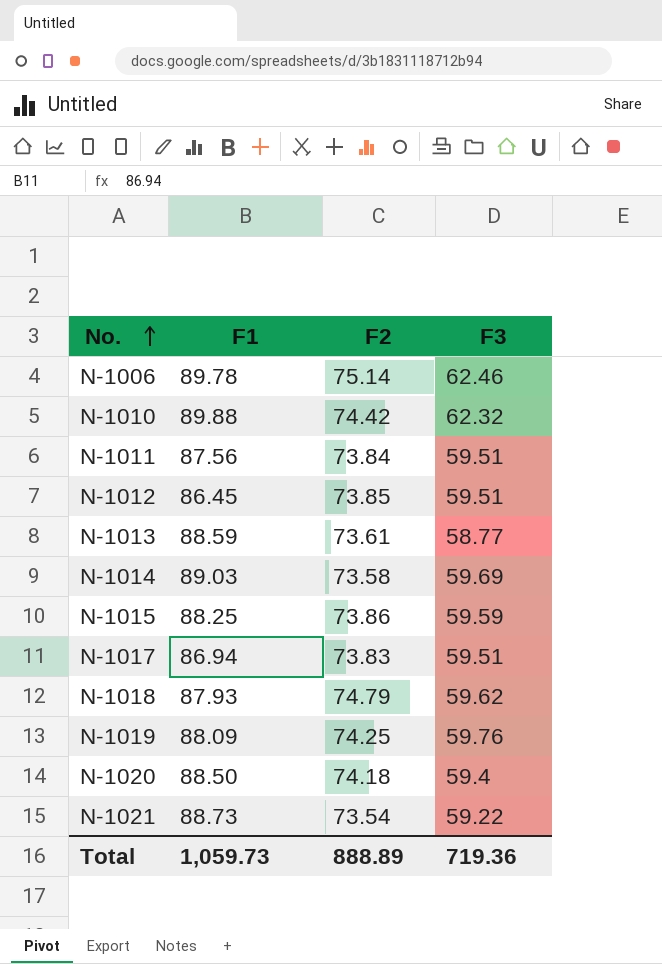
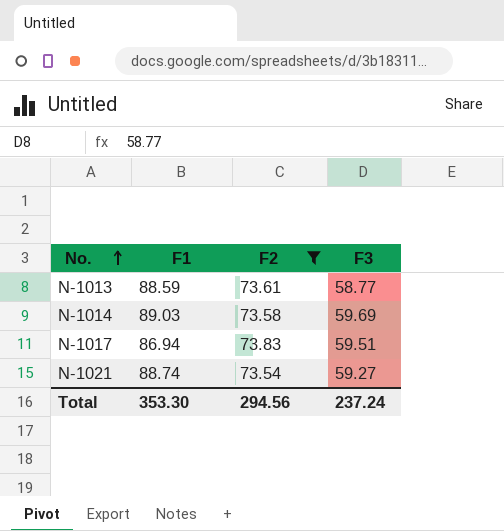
filter: none -> F2 <= 73.83
N-1021 | F1: 88.73 -> 88.74
N-1021 | F3: 59.22 -> 59.27
Total | F1: 1,059.73 -> 353.30
Total | F2: 888.89 -> 294.56
Total | F3: 719.36 -> 237.24

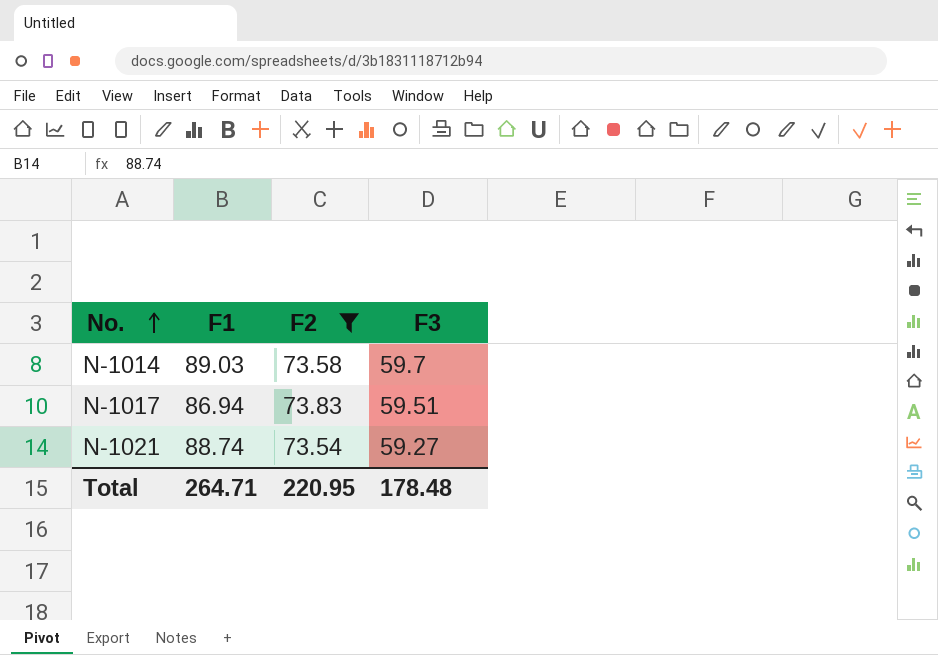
row N-1013: 88.59 | 73.61 | 58.77 -> none
N-1014 | F3: 59.69 -> 59.7
Total | F1: 353.30 -> 264.71
Total | F2: 294.56 -> 220.95
Total | F3: 237.24 -> 178.48

